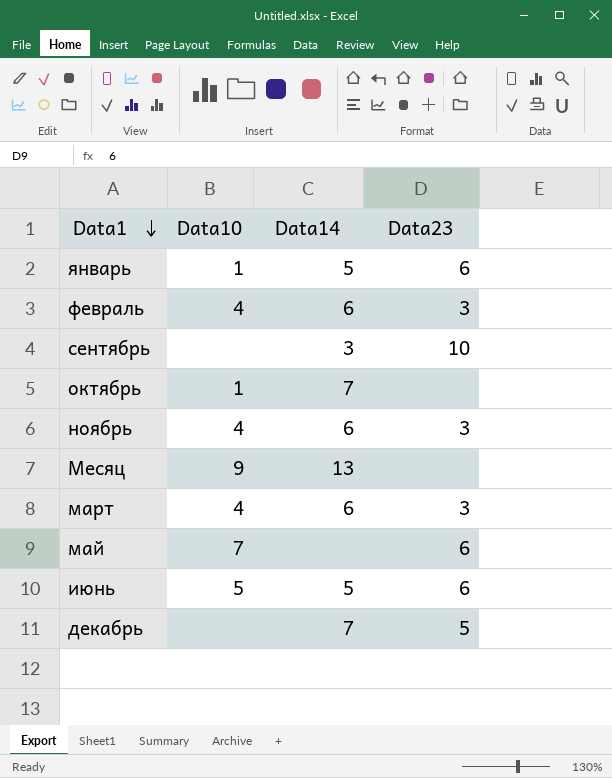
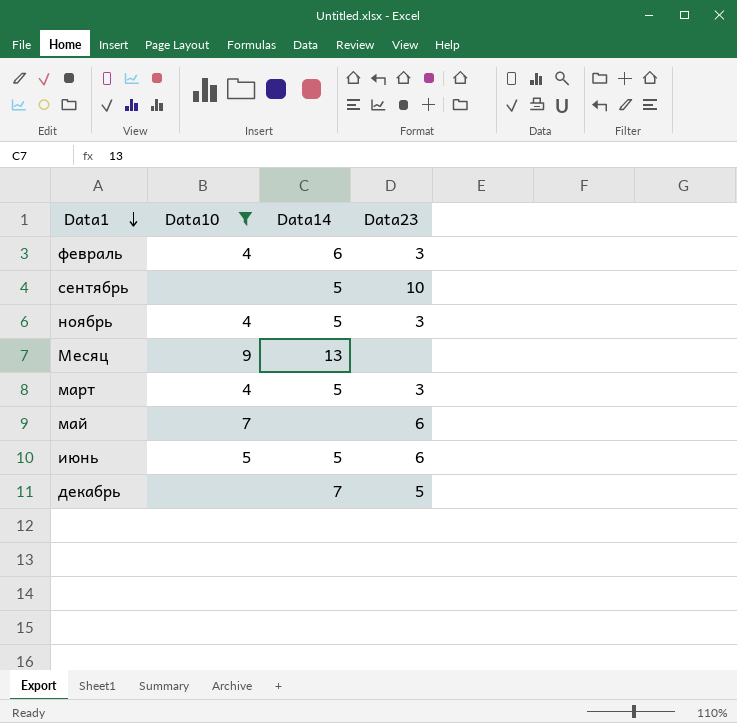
filter: none -> Data10 != 1
сентябрь | Data14: 3 -> 5
ноябрь | Data14: 6 -> 5
март | Data14: 6 -> 5

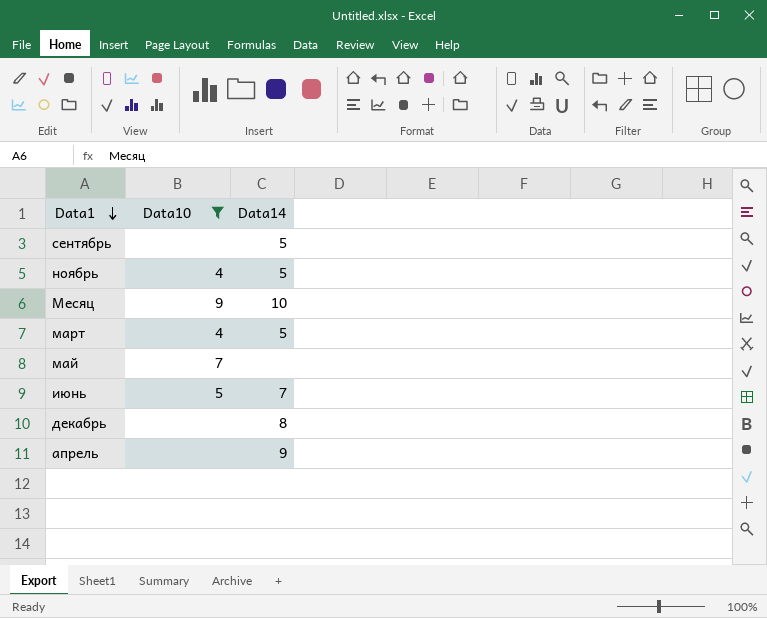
column Data23 | position: 4 -> none
row февраль: 4 | 6 | 3 -> none
Месяц | Data14: 13 -> 10
июнь | Data14: 5 -> 7
декабрь | Data14: 7 -> 8
row апрель: none -> none | 9

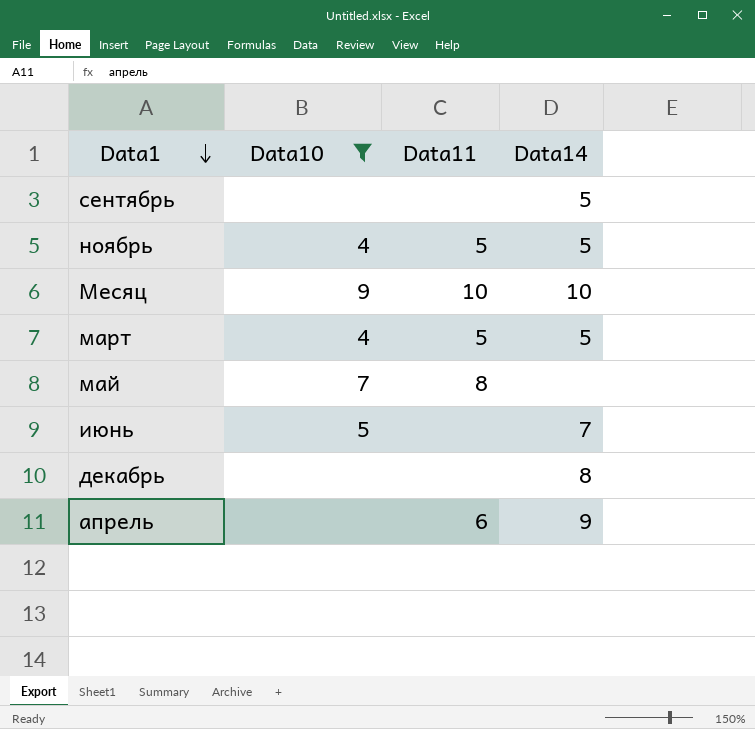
column Data11 | position: none -> 3

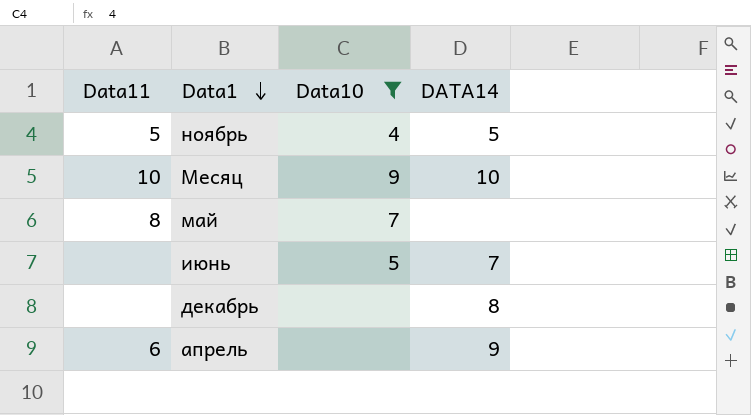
column Data11 | position: 3 -> 1
column name: Data14 -> DATA14
row сентябрь: none | none | 5 -> none
row март: 4 | 5 | 5 -> none

